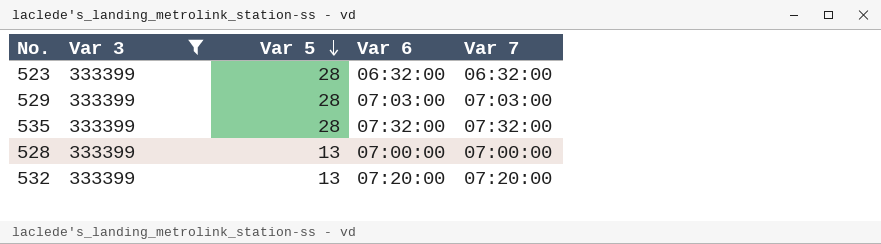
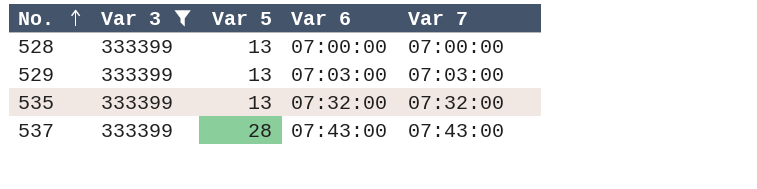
row order: Var 5 descending -> No. ascending
row 523: 333399 | 28 | 06:32:00 | 06:32:00 -> none
row 532: 333399 | 13 | 07:20:00 | 07:20:00 -> none
529 | Var 5: 28 -> 13
535 | Var 5: 28 -> 13
row 537: none -> 333399 | 28 | 07:43:00 | 07:43:00

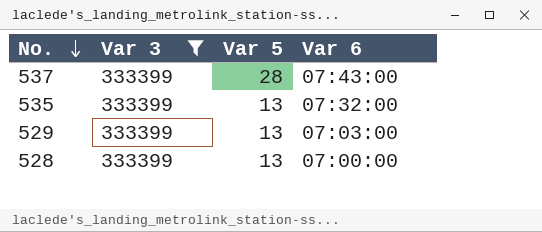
row order: No. ascending -> No. descending
column Var 7 | position: 5 -> none

